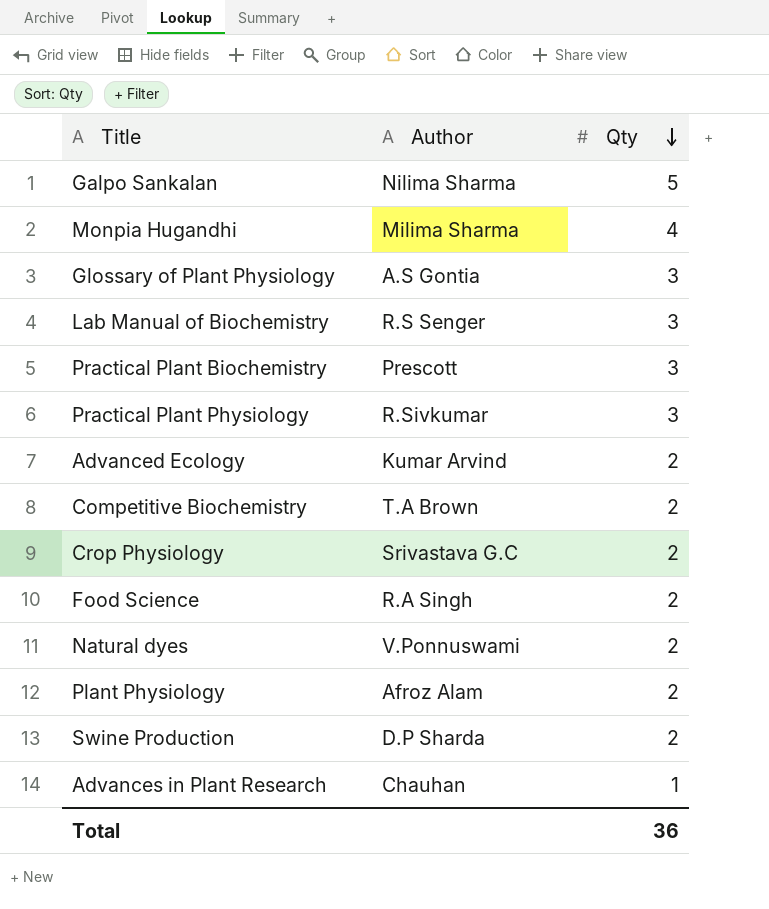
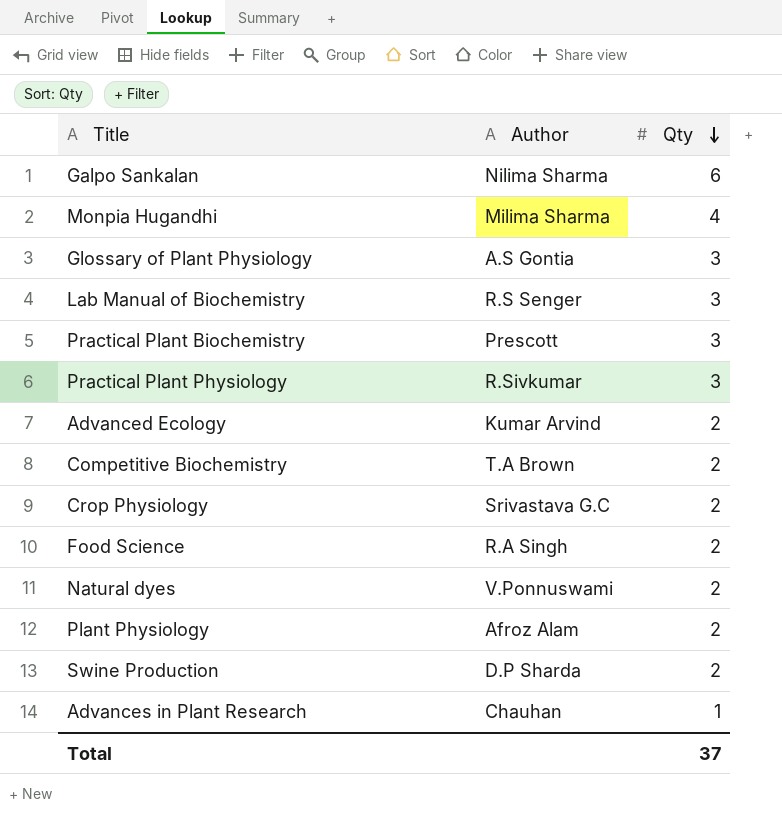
Galpo Sankalan | Qty: 5 -> 6
Total | Qty: 36 -> 37

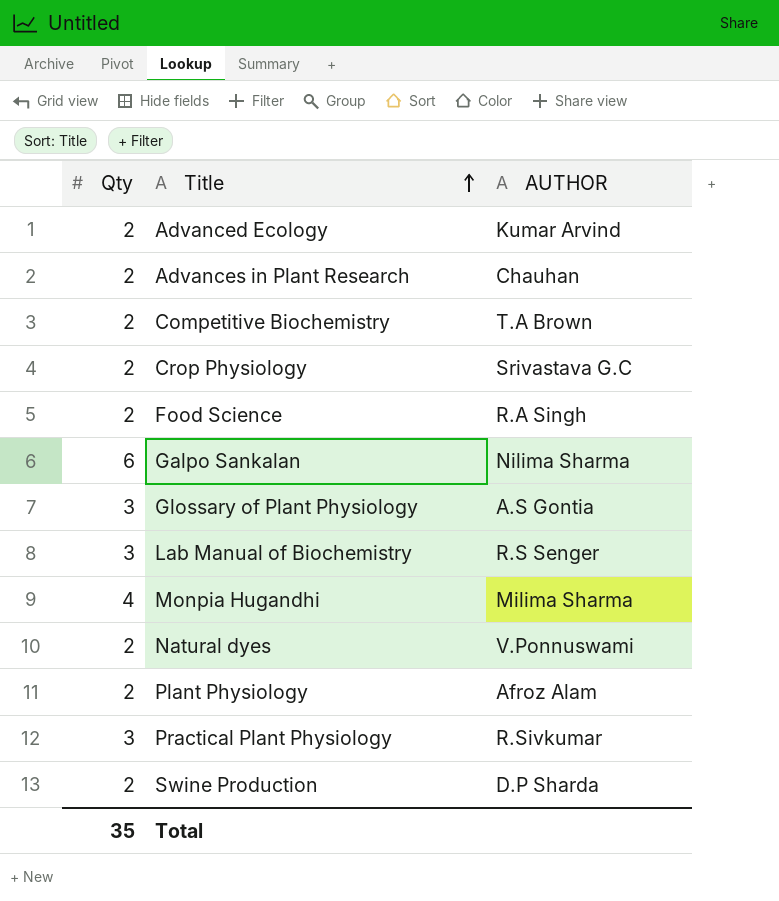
row order: Qty descending -> Title ascending
column Qty | position: 3 -> 1
column name: Author -> AUTHOR
row Practical Plant Biochemistry: Prescott | 3 -> none
Advances in Plant Research | Qty: 1 -> 2
Total | Qty: 37 -> 35

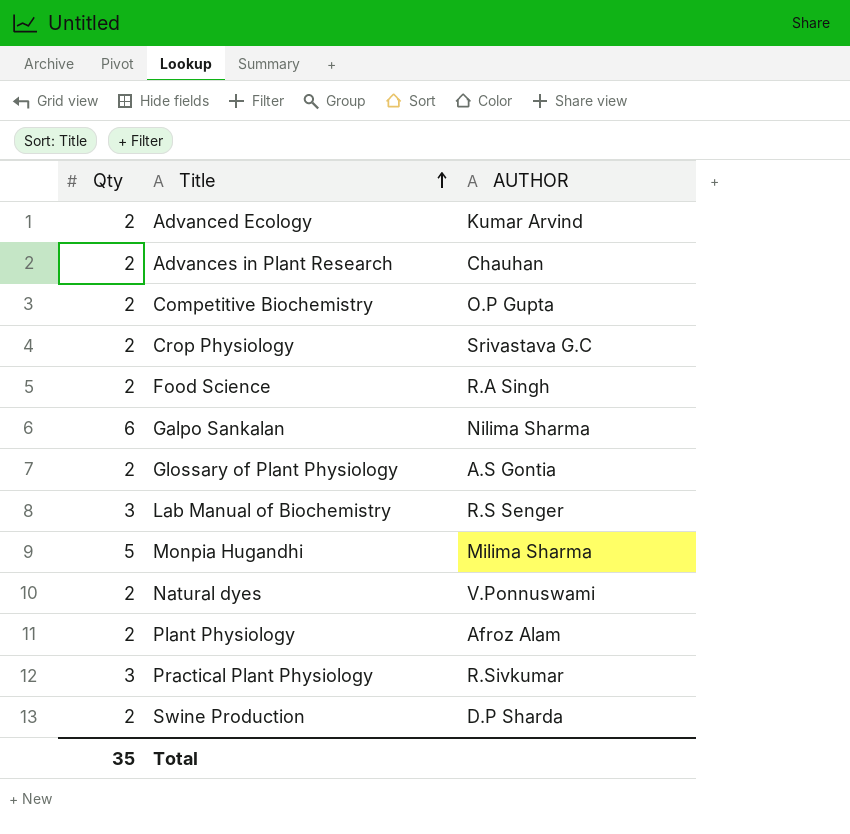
Competitive Biochemistry | AUTHOR: T.A Brown -> O.P Gupta
Glossary of Plant Physiology | Qty: 3 -> 2
Monpia Hugandhi | Qty: 4 -> 5

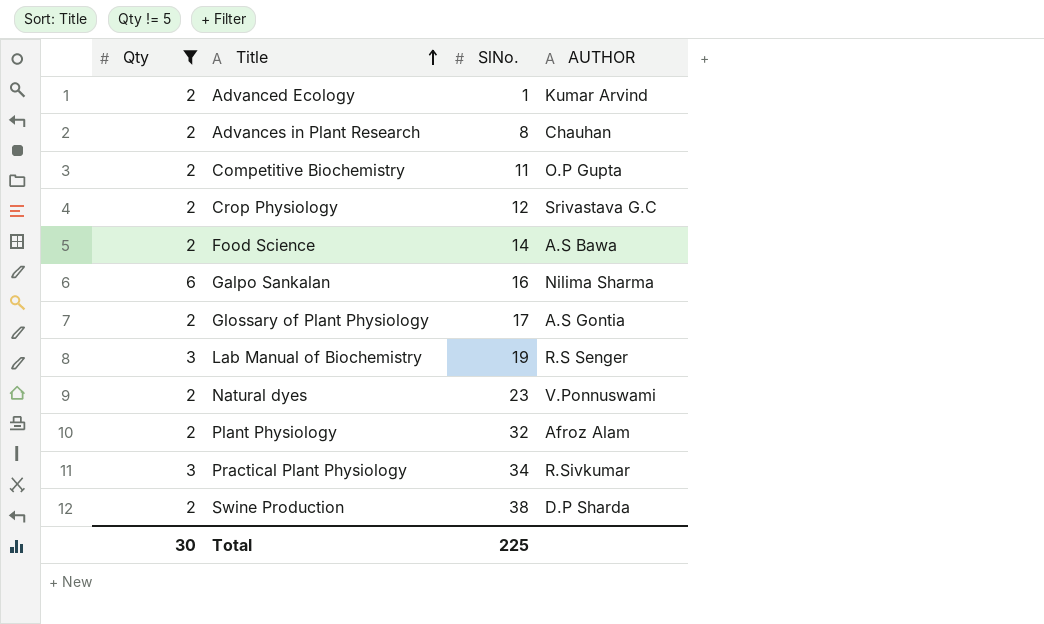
filter: none -> Qty != 5
column SlNo. | position: none -> 3
Food Science | AUTHOR: R.A Singh -> A.S Bawa
Total | Qty: 35 -> 30

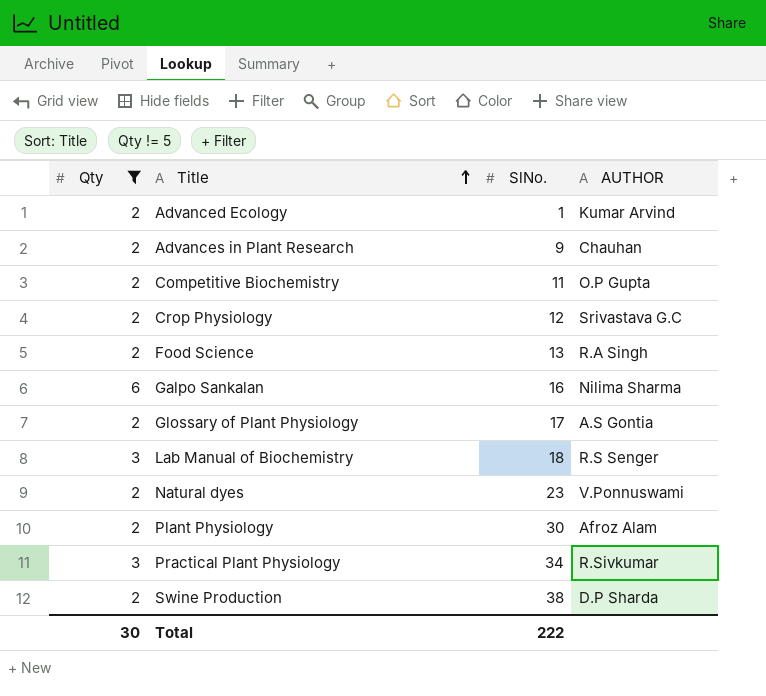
Advances in Plant Research | SlNo.: 8 -> 9
Food Science | SlNo.: 14 -> 13
Food Science | AUTHOR: A.S Bawa -> R.A Singh
Lab Manual of Biochemistry | SlNo.: 19 -> 18
Plant Physiology | SlNo.: 32 -> 30
Total | SlNo.: 225 -> 222

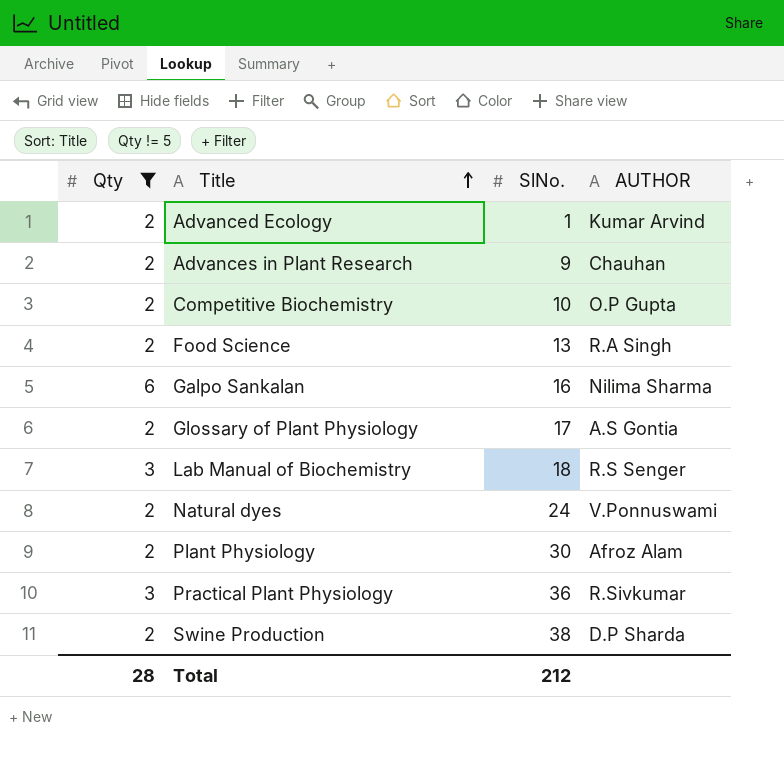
row Crop Physiology: 2 | 12 | Srivastava G.C -> none
Competitive Biochemistry | SlNo.: 11 -> 10
Natural dyes | SlNo.: 23 -> 24
Practical Plant Physiology | SlNo.: 34 -> 36
Total | Qty: 30 -> 28
Total | SlNo.: 222 -> 212

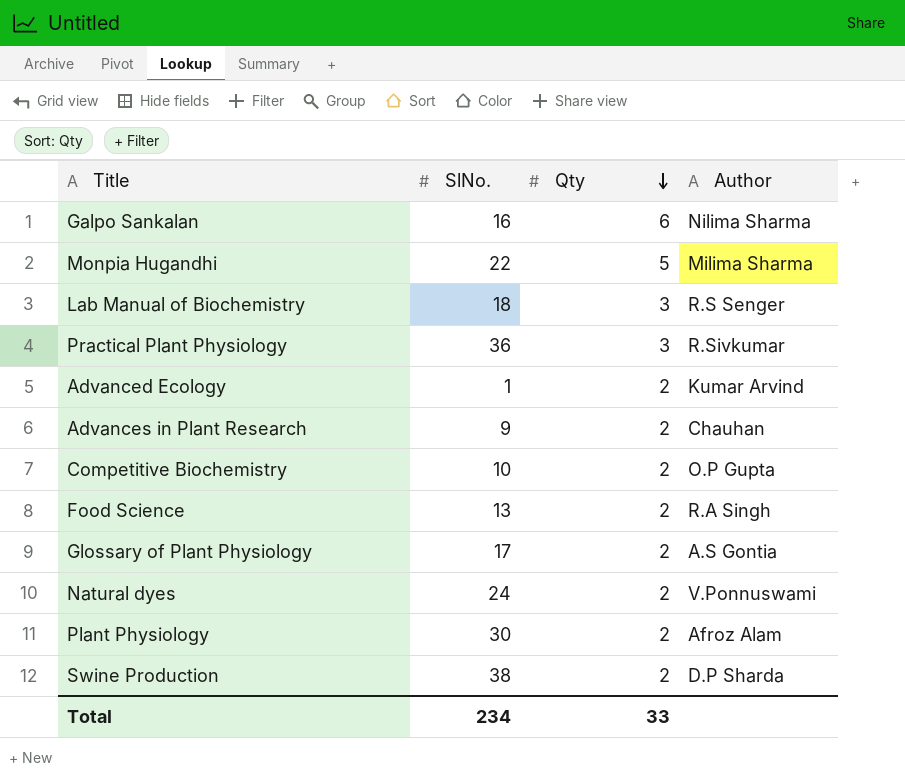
filter: Qty != 5 -> none
row order: Title ascending -> Qty descending
column Qty | position: 1 -> 3
column name: AUTHOR -> Author
Total | SlNo.: 212 -> 234
Total | Qty: 28 -> 33

